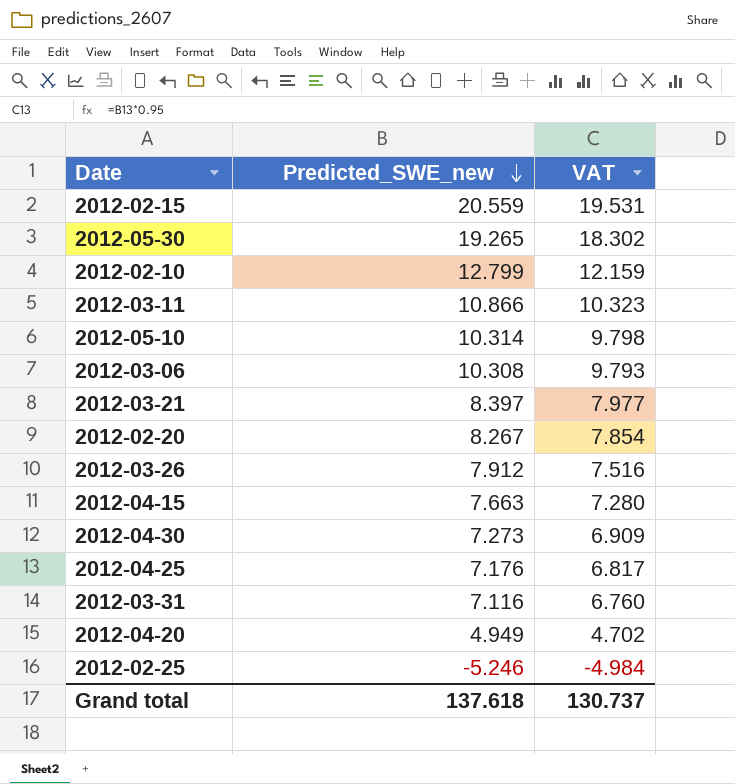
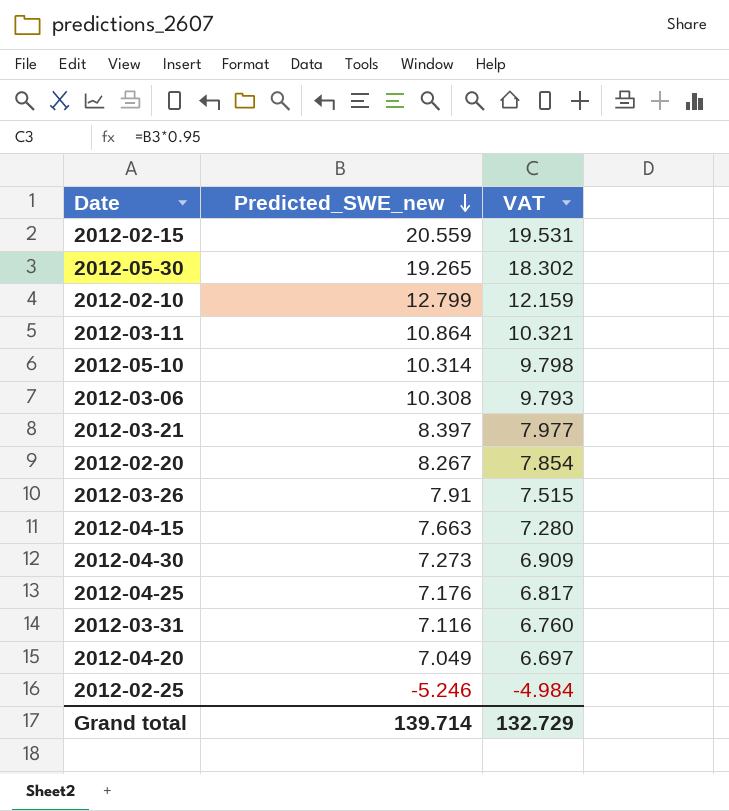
2012-03-11 | Predicted_SWE_new: 10.866 -> 10.864
2012-03-11 | VAT: 10.323 -> 10.321
2012-03-26 | Predicted_SWE_new: 7.912 -> 7.91
2012-03-26 | VAT: 7.516 -> 7.515
2012-04-20 | Predicted_SWE_new: 4.949 -> 7.049
2012-04-20 | VAT: 4.702 -> 6.697
Grand total | Predicted_SWE_new: 137.618 -> 139.714
Grand total | VAT: 130.737 -> 132.729

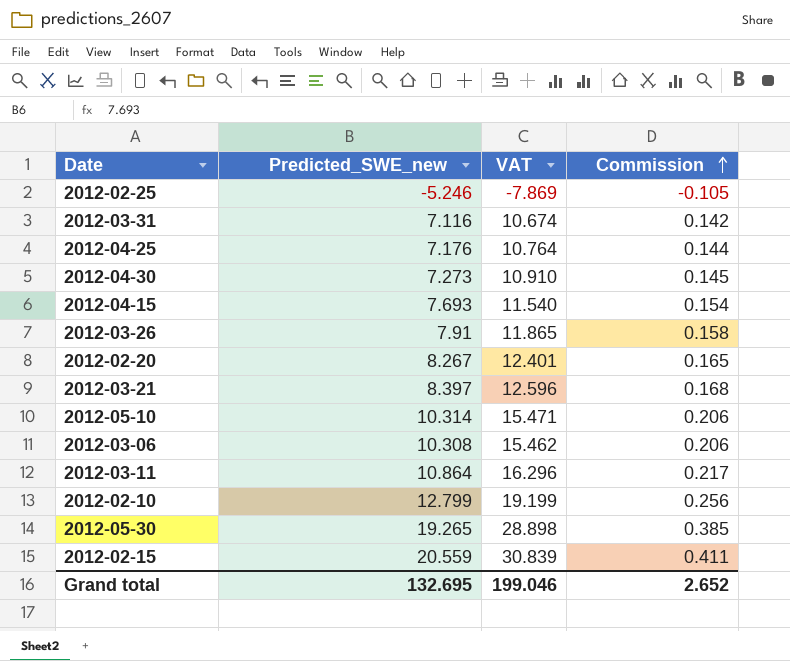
row order: Predicted_SWE_new descending -> Commission ascending
column VAT | formula: [Predicted_SWE_new] * 0.95 -> [Predicted_SWE_new] * 1.5
column Commission | formula: none -> [Predicted_SWE_new] * 0.02
row 2012-04-20: 7.049 | 6.697 -> none
2012-04-15 | Predicted_SWE_new: 7.663 -> 7.693
Grand total | Predicted_SWE_new: 139.714 -> 132.695
Grand total | VAT: 132.729 -> 199.046

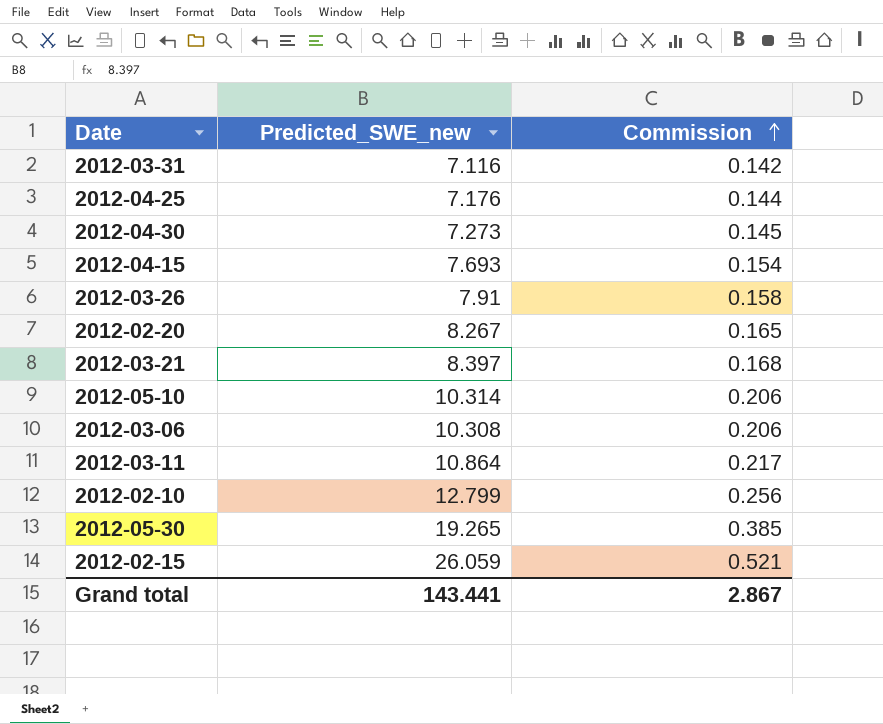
column VAT | formula: [Predicted_SWE_new] * 1.5 -> none
row 2012-02-25: -5.246 | -7.869 | -0.105 -> none
2012-02-15 | Predicted_SWE_new: 20.559 -> 26.059
2012-02-15 | Commission: 0.411 -> 0.521
Grand total | Predicted_SWE_new: 132.695 -> 143.441
Grand total | Commission: 2.652 -> 2.867

